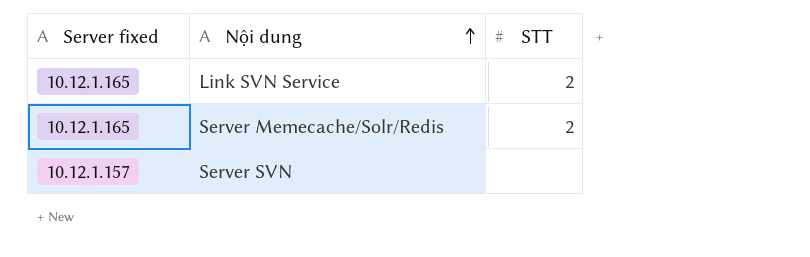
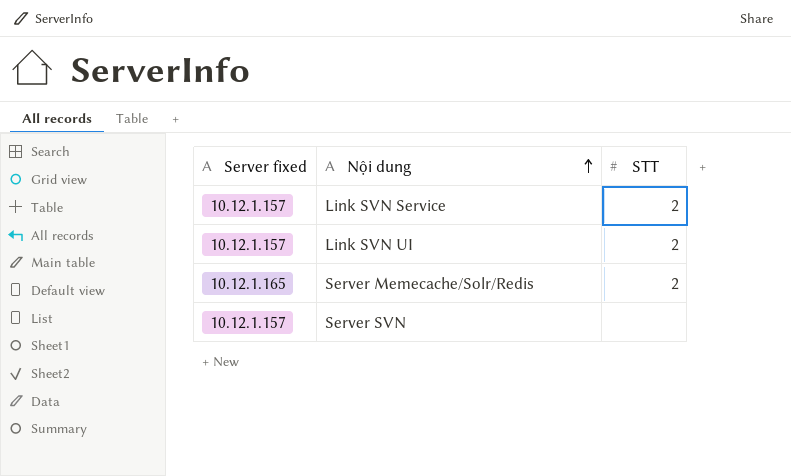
Link SVN Service | Server fixed: 10.12.1.165 -> 10.12.1.157
row Link SVN UI: none -> 10.12.1.157 | 2

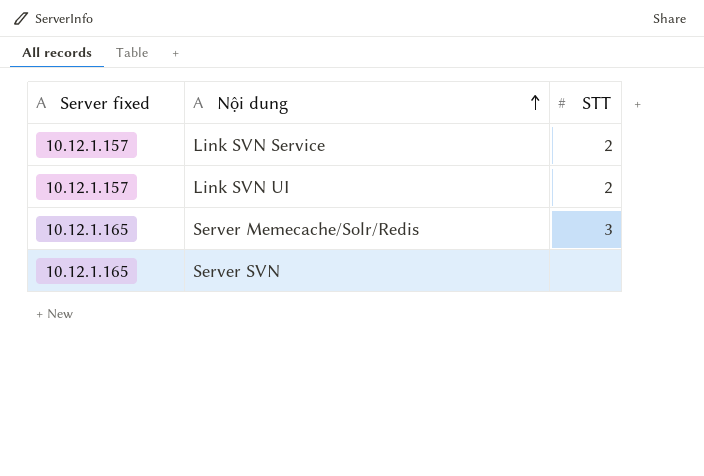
Server Memecache/Solr/Redis | STT: 2 -> 3
Server SVN | Server fixed: 10.12.1.157 -> 10.12.1.165

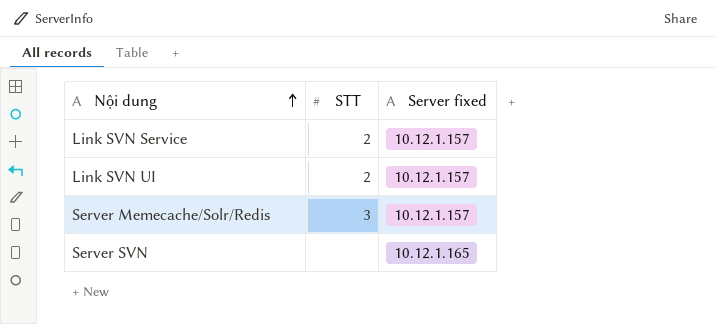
column Server fixed | position: 1 -> 3
Server Memecache/Solr/Redis | Server fixed: 10.12.1.165 -> 10.12.1.157

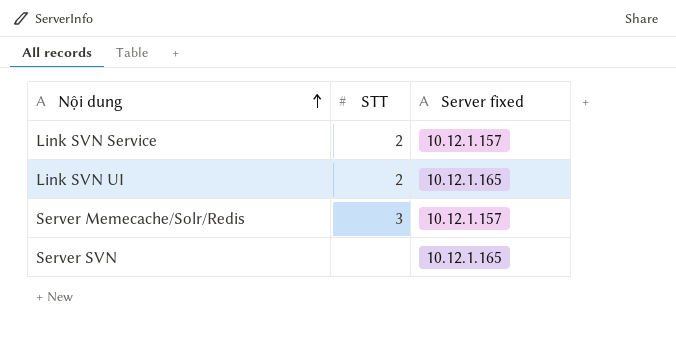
Link SVN UI | Server fixed: 10.12.1.157 -> 10.12.1.165

